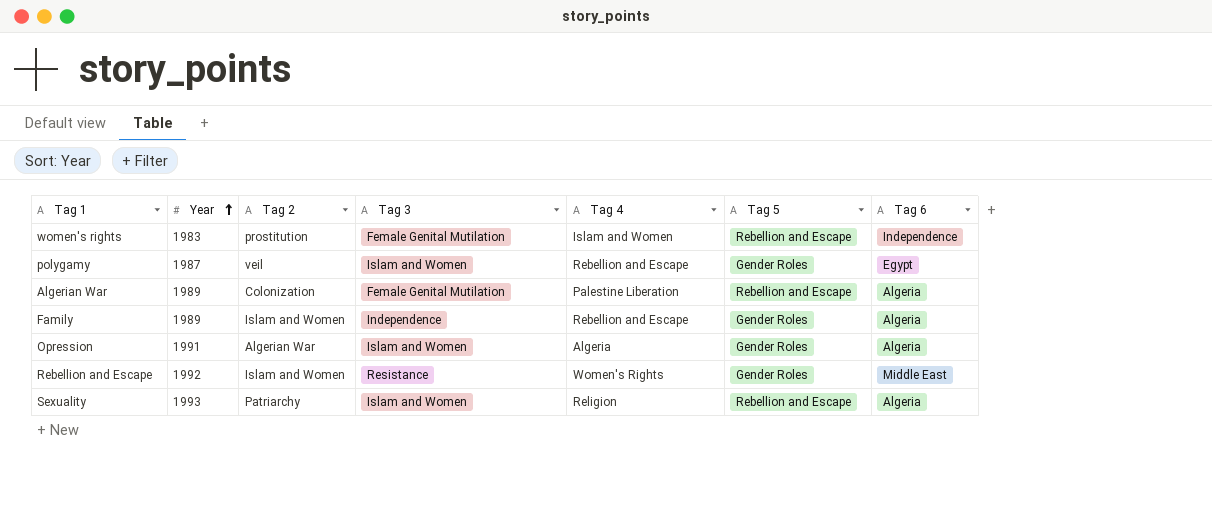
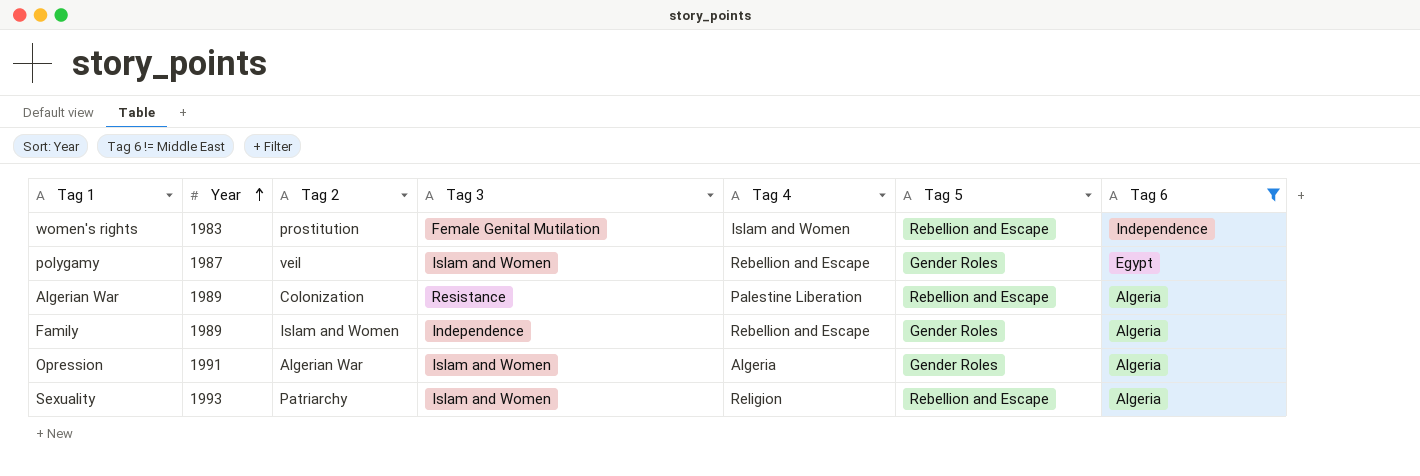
filter: none -> Tag 6 != Middle East
Algerian War | Tag 3: Female Genital Mutilation -> Resistance

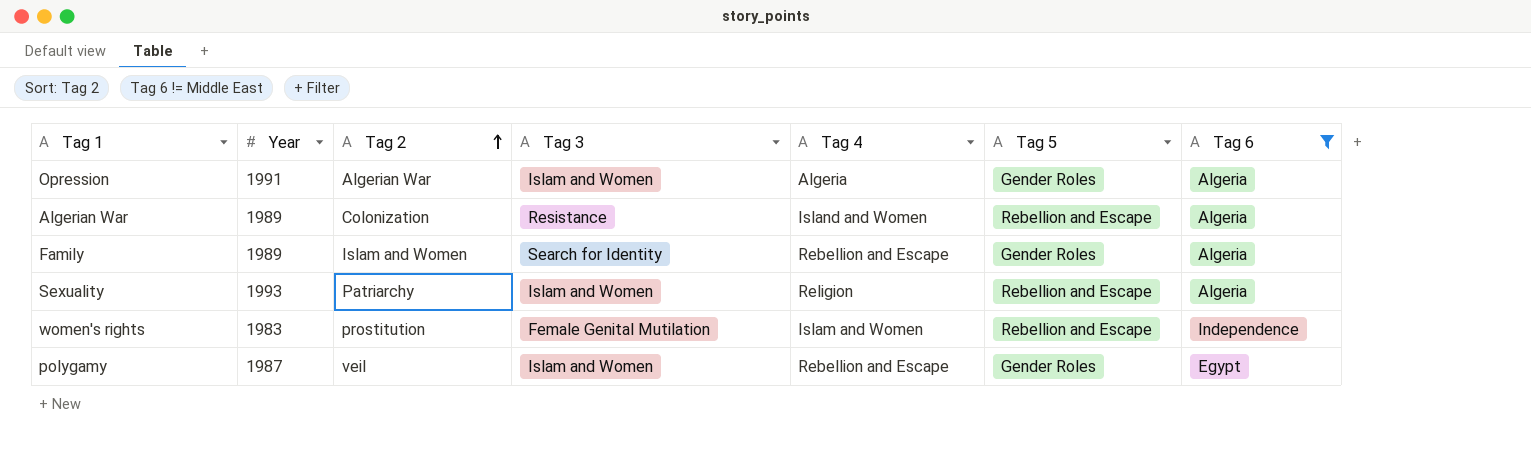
row order: Year ascending -> Tag 2 ascending
Algerian War | Tag 4: Palestine Liberation -> Island and Women
Family | Tag 3: Independence -> Search for Identity

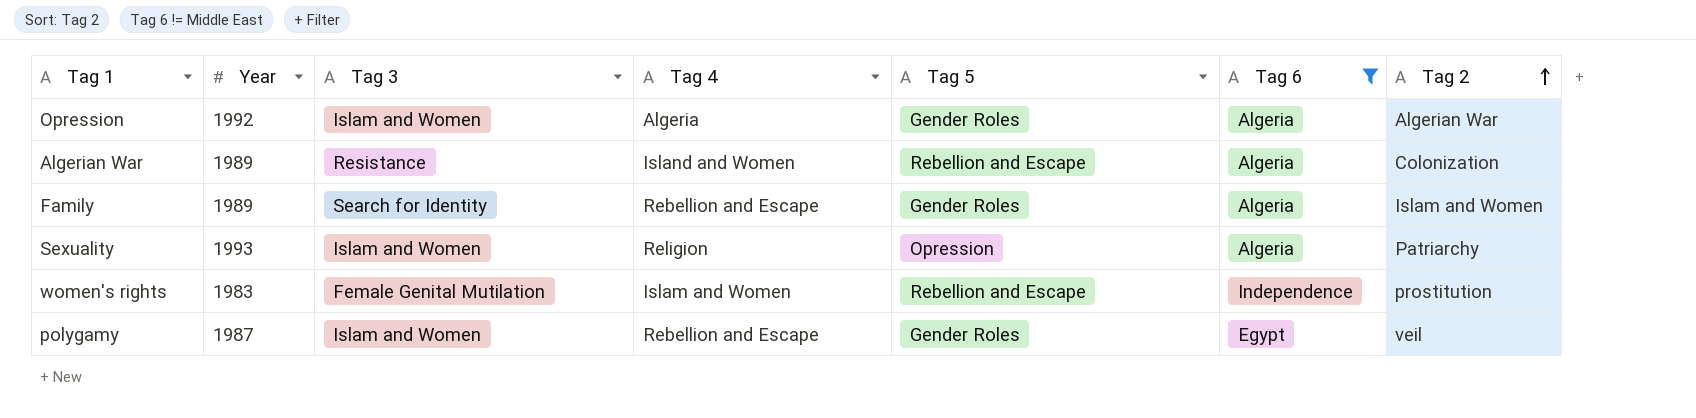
column Tag 2 | position: 3 -> 7
Opression | Year: 1991 -> 1992
Sexuality | Tag 5: Rebellion and Escape -> Opression

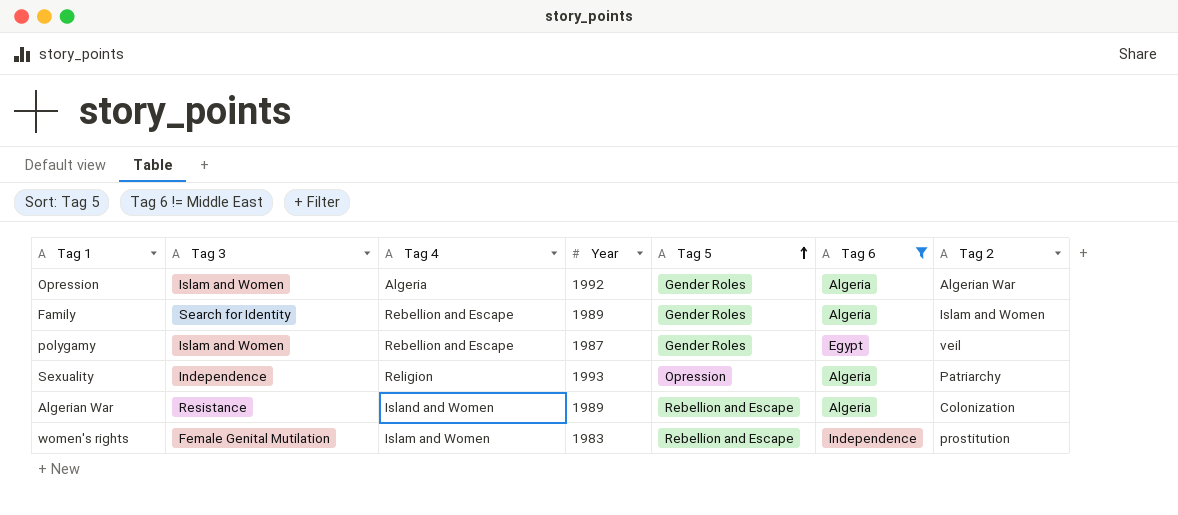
row order: Tag 2 ascending -> Tag 5 ascending
column Year | position: 2 -> 4
Sexuality | Tag 3: Islam and Women -> Independence

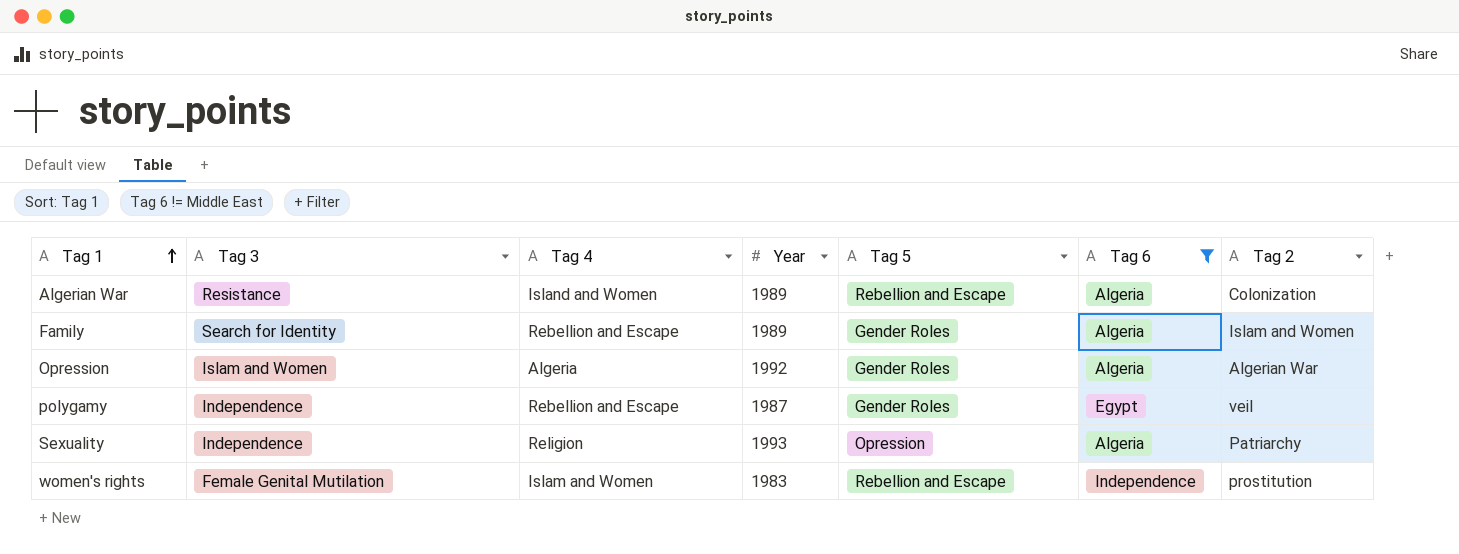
row order: Tag 5 ascending -> Tag 1 ascending
polygamy | Tag 3: Islam and Women -> Independence

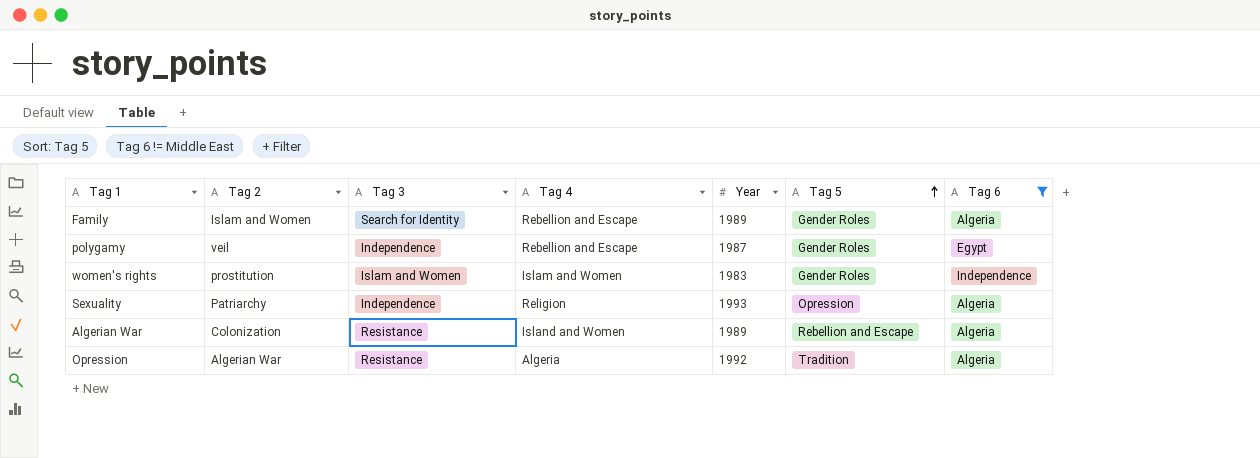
row order: Tag 1 ascending -> Tag 5 ascending
column Tag 2 | position: 7 -> 2
women's rights | Tag 3: Female Genital Mutilation -> Islam and Women
women's rights | Tag 5: Rebellion and Escape -> Gender Roles
Opression | Tag 3: Islam and Women -> Resistance
Opression | Tag 5: Gender Roles -> Tradition

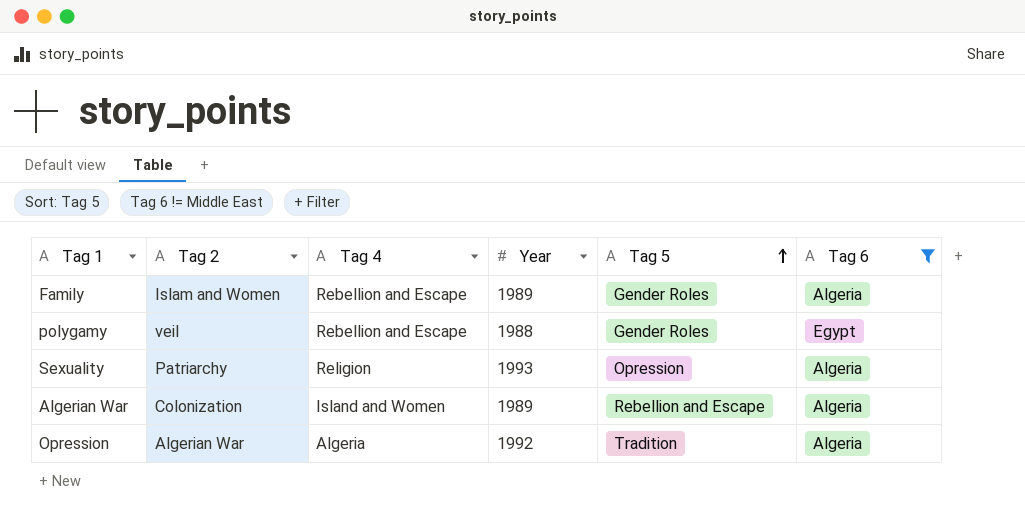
column Tag 3 | position: 3 -> none
row women's rights: prostitution | Islam and Women | Islam and Women | 1983 | Gender Roles | Independence -> none
polygamy | Year: 1987 -> 1988

